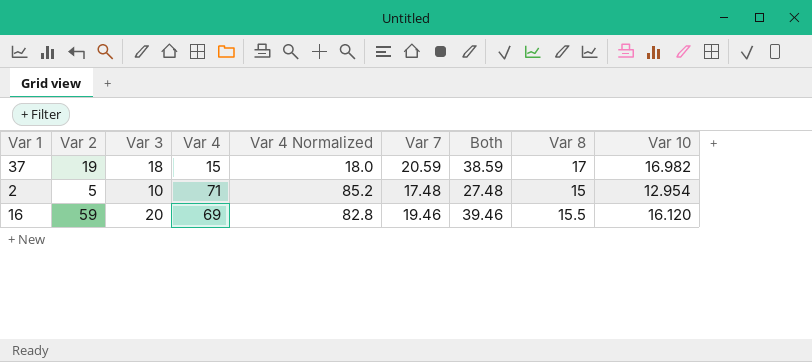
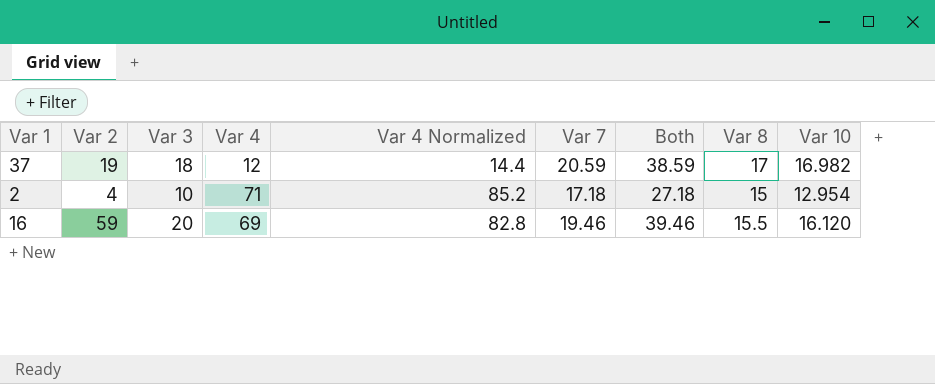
37 | Var 4: 15 -> 12
37 | Var 4 Normalized: 18.0 -> 14.4
2 | Var 2: 5 -> 4
2 | Var 7: 17.48 -> 17.18
2 | Both: 27.48 -> 27.18

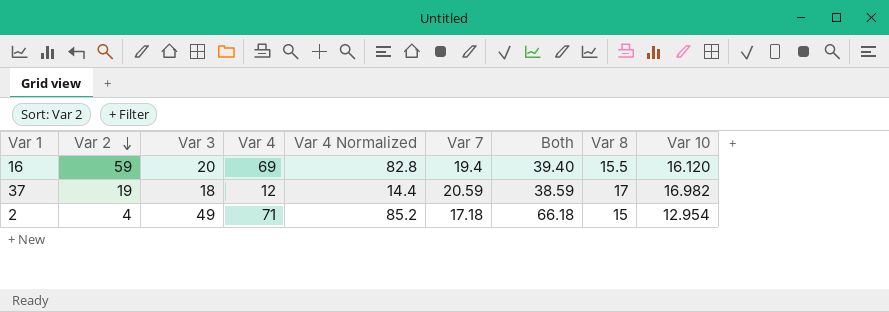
row order: none -> Var 2 descending
16 | Var 7: 19.46 -> 19.4
16 | Both: 39.46 -> 39.40
2 | Var 3: 10 -> 49
2 | Both: 27.18 -> 66.18

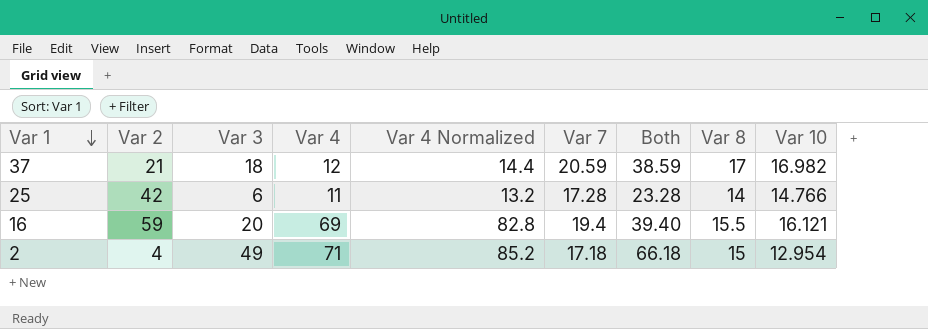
row order: Var 2 descending -> Var 1 descending
37 | Var 2: 19 -> 21
row 25: none -> 42 | 6 | 11 | 13.2 | 17.28 | 23.28 | 14 | 14.766
16 | Var 10: 16.120 -> 16.121

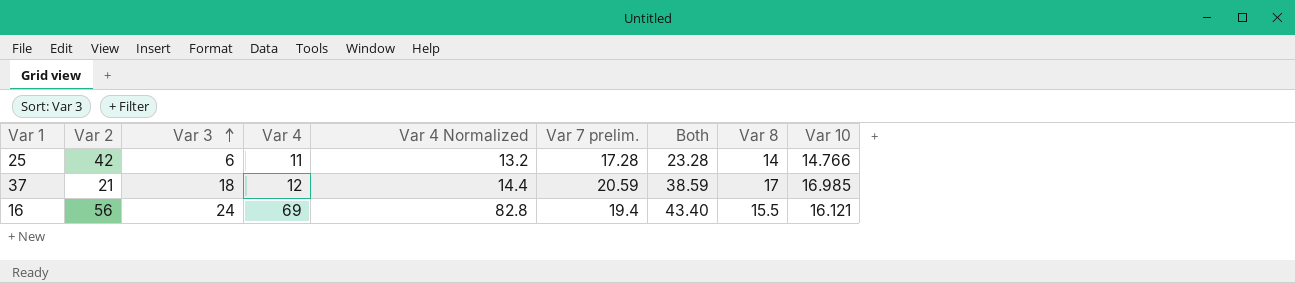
row order: Var 1 descending -> Var 3 ascending
column name: Var 7 -> Var 7 prelim.
row 2: 4 | 49 | 71 | 85.2 | 17.18 | 66.18 | 15 | 12.954 -> none
37 | Var 10: 16.982 -> 16.985
16 | Var 2: 59 -> 56
16 | Var 3: 20 -> 24
16 | Both: 39.40 -> 43.40

